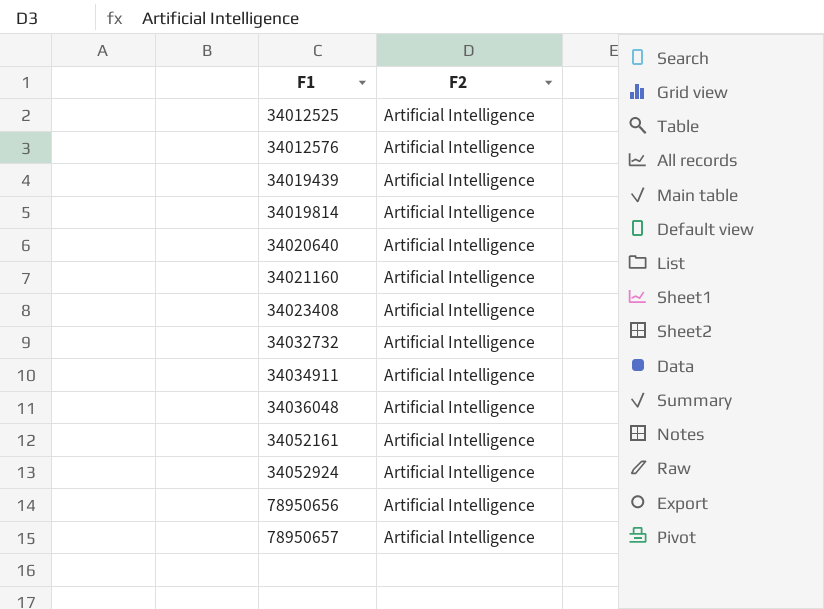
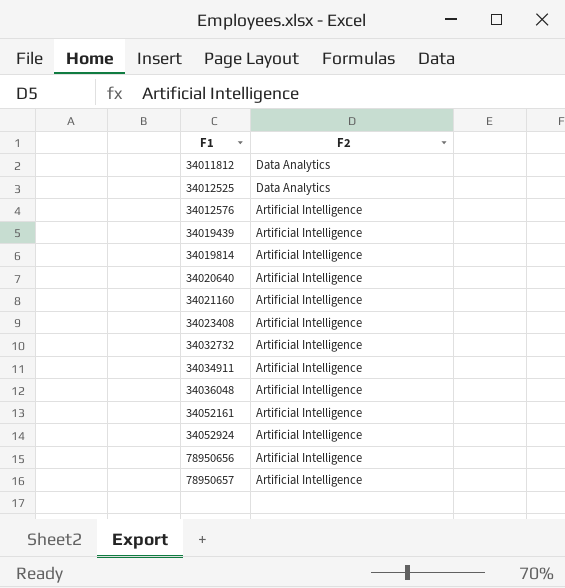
row 34011812: none -> Data Analytics
34012525 | F2: Artificial Intelligence -> Data Analytics

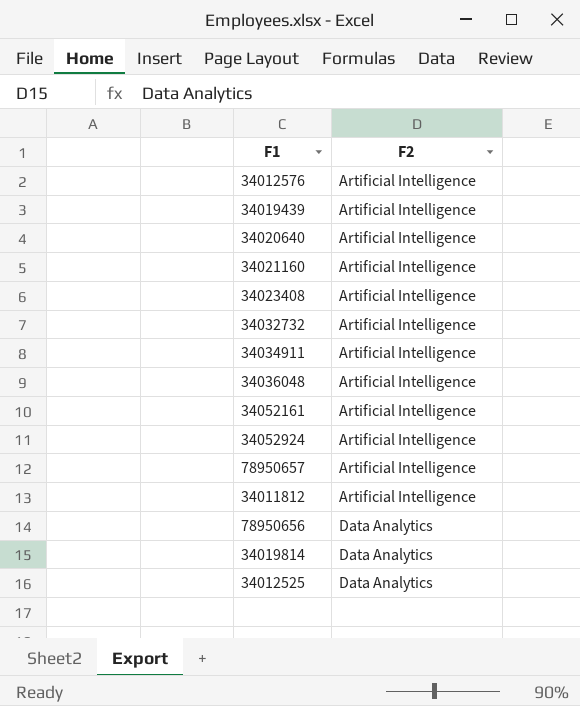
row order: F1 ascending -> F2 ascending
34011812 | F2: Data Analytics -> Artificial Intelligence
78950656 | F2: Artificial Intelligence -> Data Analytics
34019814 | F2: Artificial Intelligence -> Data Analytics

